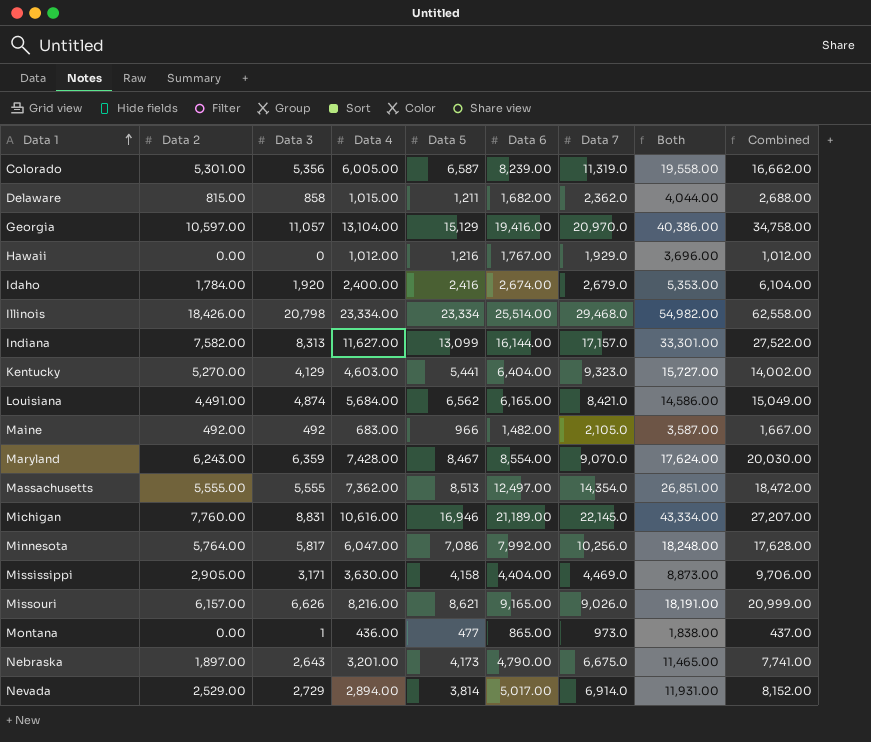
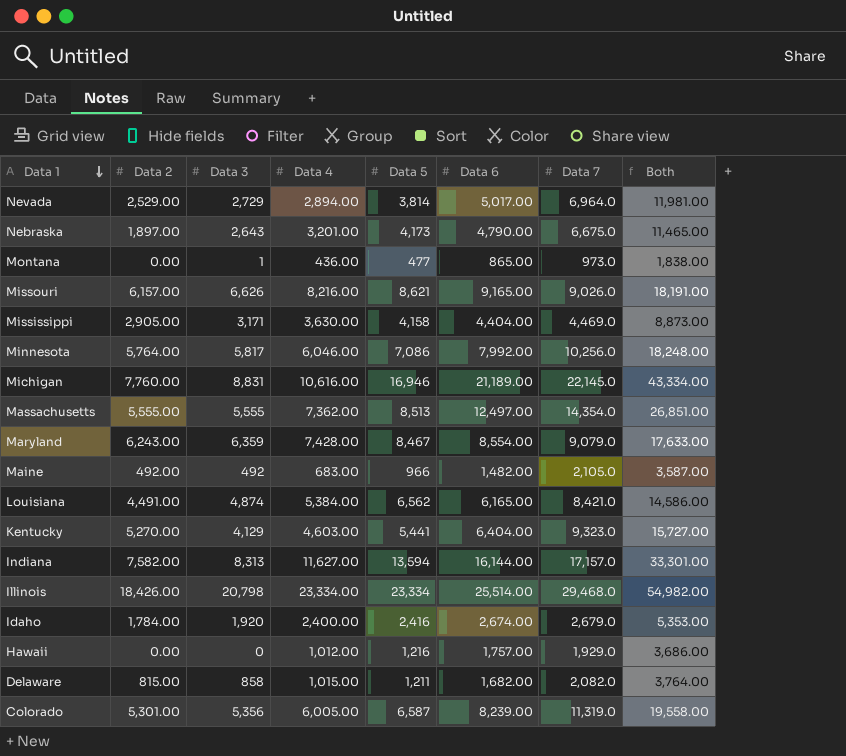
row order: Data 1 ascending -> Data 1 descending
column Combined | formula: [Data 2] + [Data 3] + [Data 4] -> none
row Georgia: 10,597.00 | 11,057 | 13,104.00 | 15,129 | 19,416.00 | 20,970.0 | 40,386.00 | 34,758.00 -> none
Nevada | Data 7: 6,914.0 -> 6,964.0
Nevada | Both: 11,931.00 -> 11,981.00
Minnesota | Data 4: 6,047.00 -> 6,046.00
Maryland | Data 7: 9,070.0 -> 9,079.0
Maryland | Both: 17,624.00 -> 17,633.00
Louisiana | Data 4: 5,684.00 -> 5,384.00
Indiana | Data 5: 13,099 -> 13,594
Hawaii | Data 6: 1,767.00 -> 1,757.00
Hawaii | Both: 3,696.00 -> 3,686.00
Delaware | Data 7: 2,362.0 -> 2,082.0
Delaware | Both: 4,044.00 -> 3,764.00

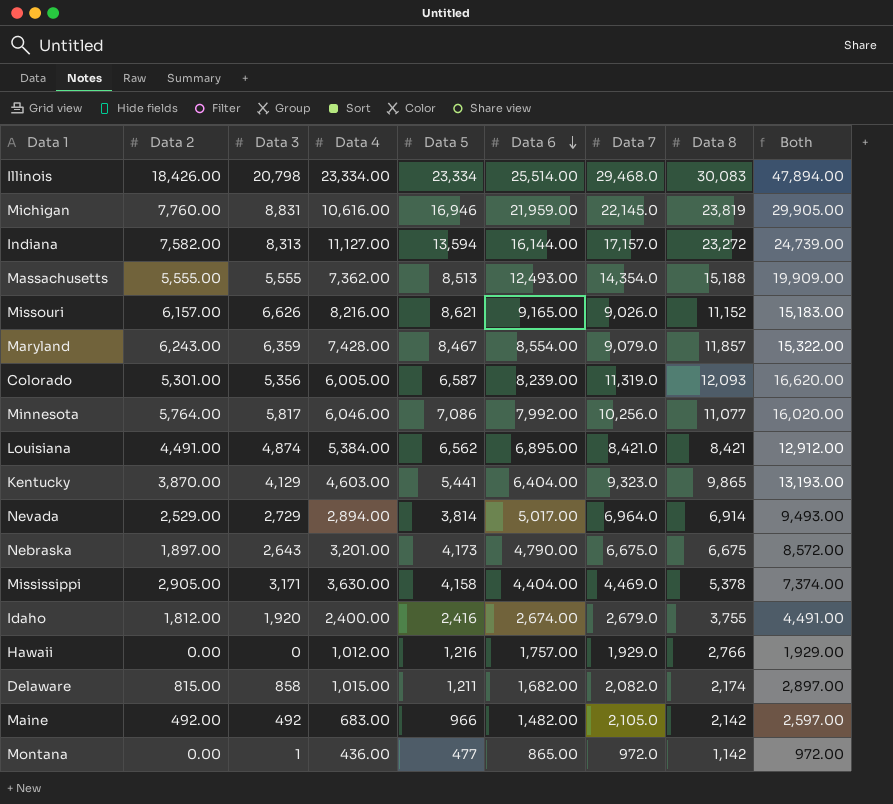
row order: Data 1 descending -> Data 6 descending
column Data 8 | position: none -> 8
column Both | formula: [Data 6] + [Data 7] -> [Data 2] + [Data 7]
Michigan | Data 6: 21,189.00 -> 21,959.00
Indiana | Data 4: 11,627.00 -> 11,127.00
Massachusetts | Data 6: 12,497.00 -> 12,493.00
Louisiana | Data 6: 6,165.00 -> 6,895.00
Kentucky | Data 2: 5,270.00 -> 3,870.00
Idaho | Data 2: 1,784.00 -> 1,812.00
Montana | Data 7: 973.0 -> 972.0

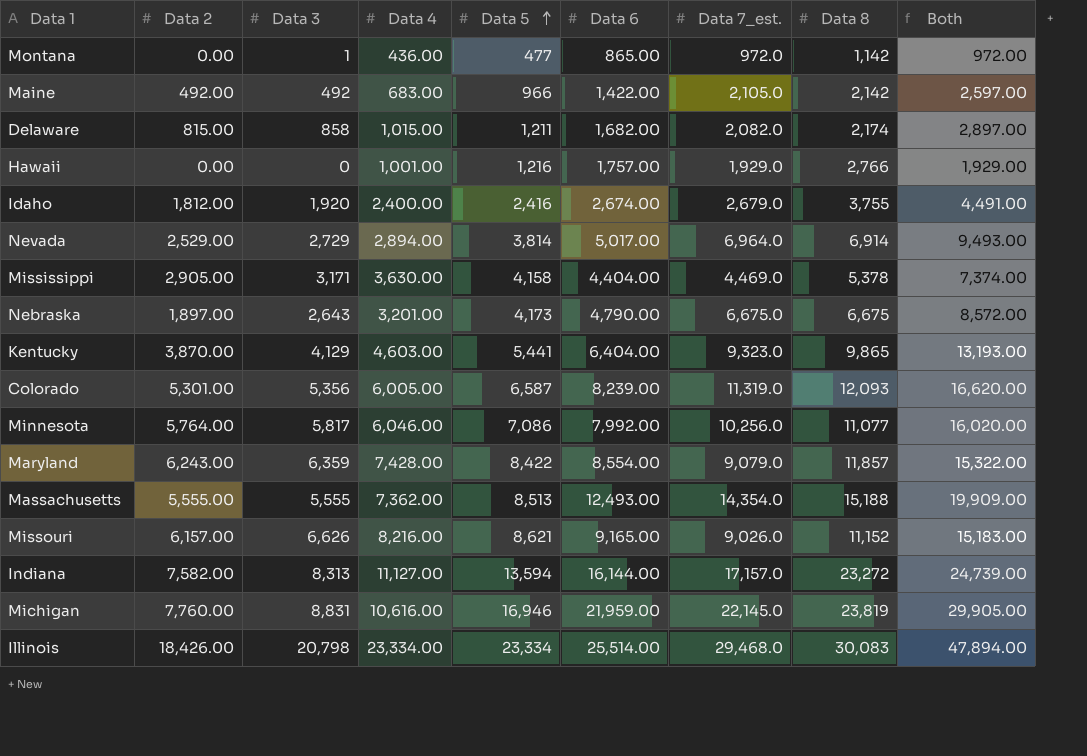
row order: Data 6 descending -> Data 5 ascending
column name: Data 7 -> Data 7_est.
row Louisiana: 4,491.00 | 4,874 | 5,384.00 | 6,562 | 6,895.00 | 8,421.0 | 8,421 | 12,912.00 -> none
Maine | Data 6: 1,482.00 -> 1,422.00
Hawaii | Data 4: 1,012.00 -> 1,001.00
Maryland | Data 5: 8,467 -> 8,422

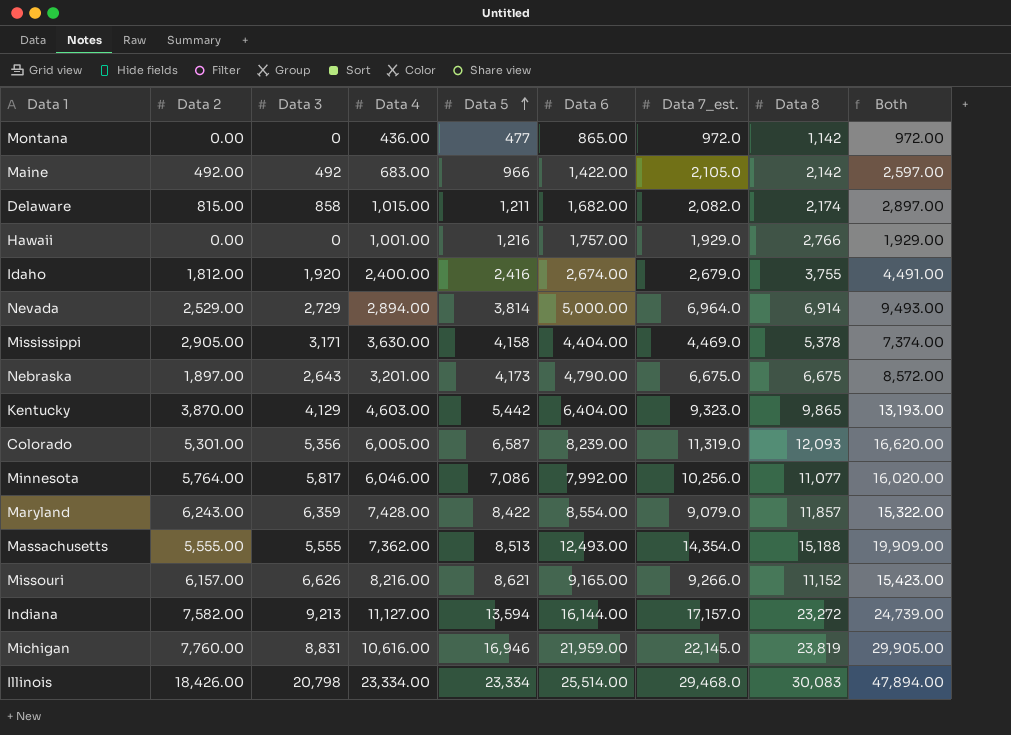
Montana | Data 3: 1 -> 0
Nevada | Data 6: 5,017.00 -> 5,000.00
Kentucky | Data 5: 5,441 -> 5,442
Missouri | Data 7_est.: 9,026.0 -> 9,266.0
Missouri | Both: 15,183.00 -> 15,423.00
Indiana | Data 3: 8,313 -> 9,213

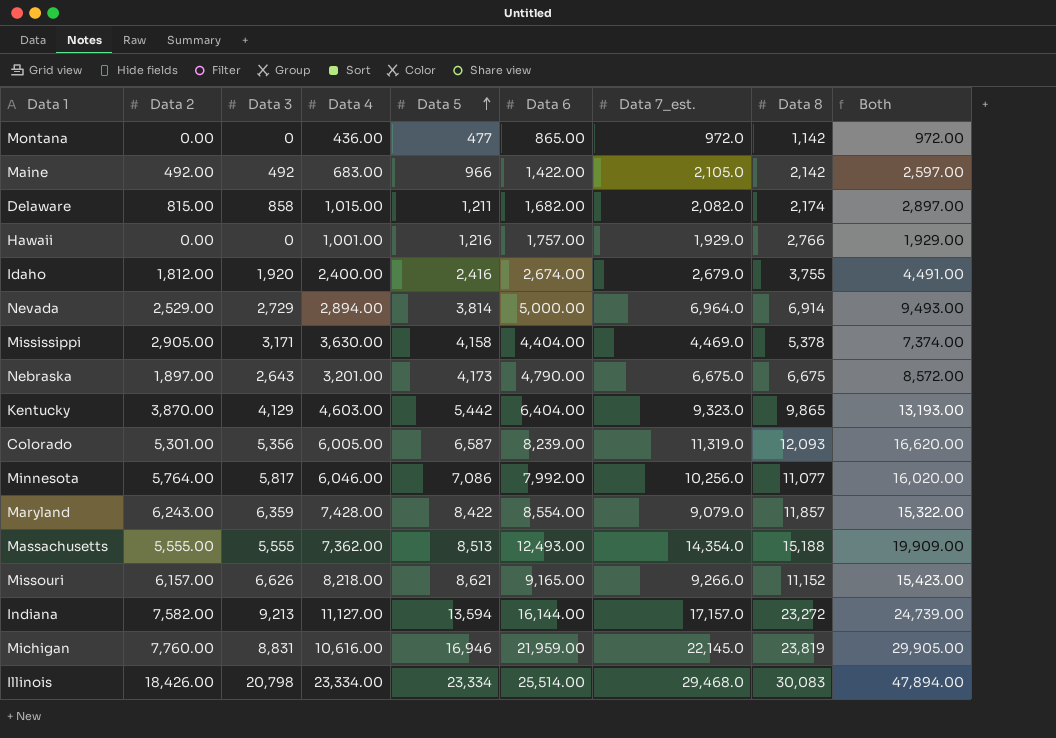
Missouri | Data 4: 8,216.00 -> 8,218.00

